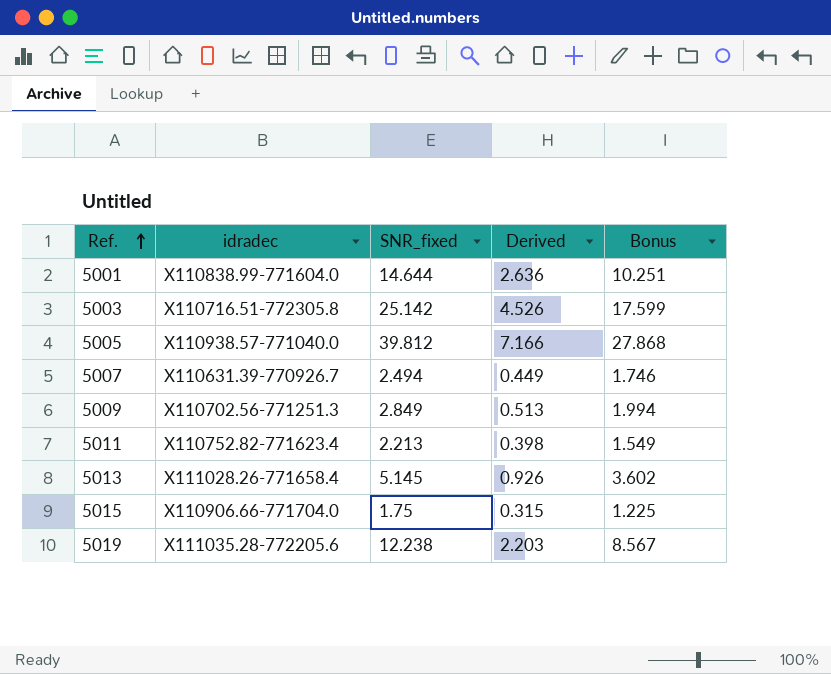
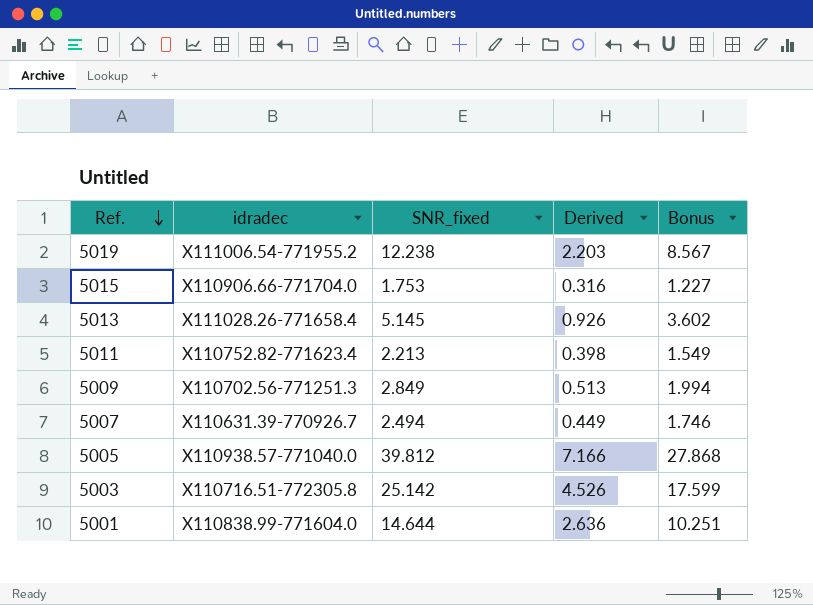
row order: Ref. ascending -> Ref. descending
5019 | idradec: X111035.28-772205.6 -> X111006.54-771955.2
5015 | SNR_fixed: 1.75 -> 1.753
5015 | Derived: 0.315 -> 0.316
5015 | Bonus: 1.225 -> 1.227

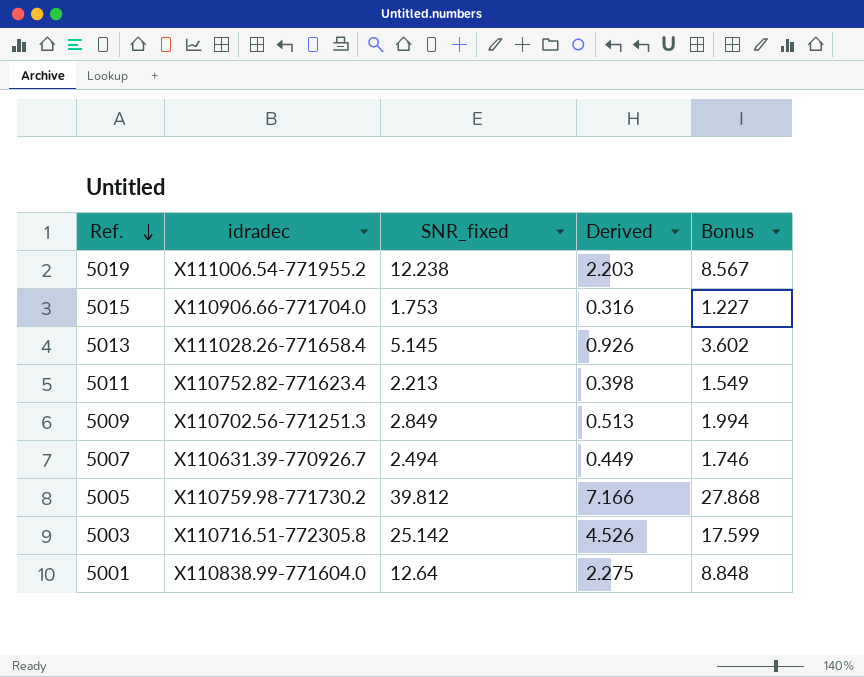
5005 | idradec: X110938.57-771040.0 -> X110759.98-771730.2
5001 | SNR_fixed: 14.644 -> 12.64
5001 | Derived: 2.636 -> 2.275
5001 | Bonus: 10.251 -> 8.848

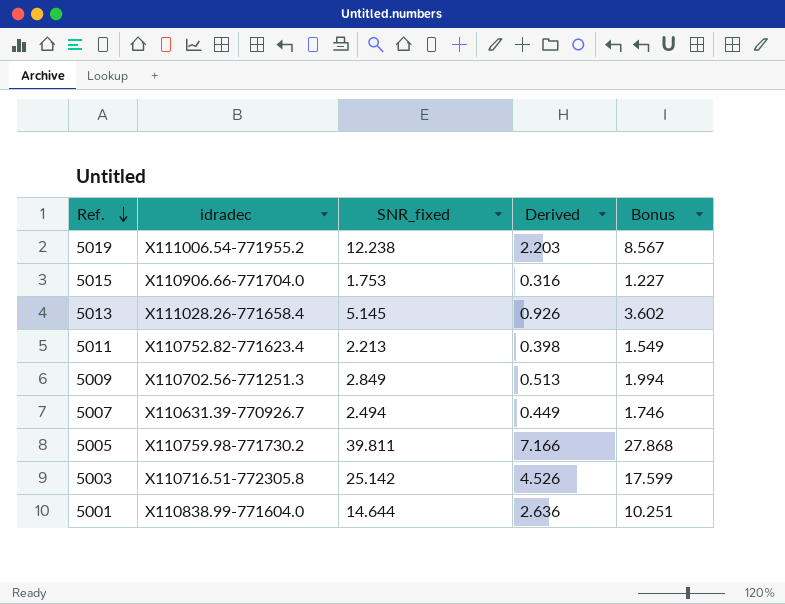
5005 | SNR_fixed: 39.812 -> 39.811
5001 | SNR_fixed: 12.64 -> 14.644
5001 | Derived: 2.275 -> 2.636
5001 | Bonus: 8.848 -> 10.251

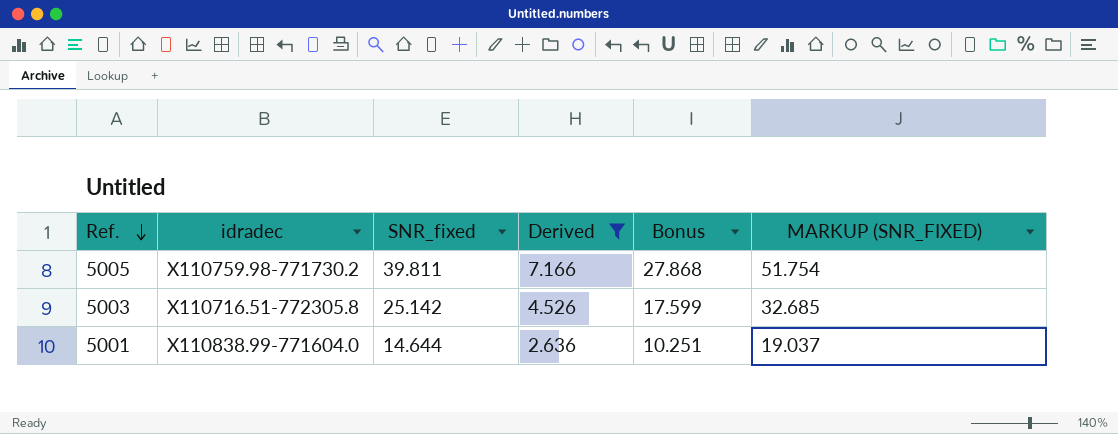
filter: none -> Derived >= 2.636
column MARKUP (SNR_FIXED) | formula: none -> [SNR_fixed] * 1.3

